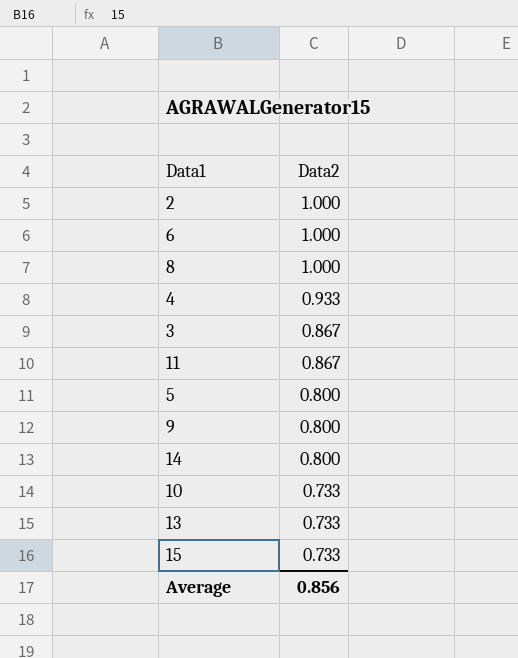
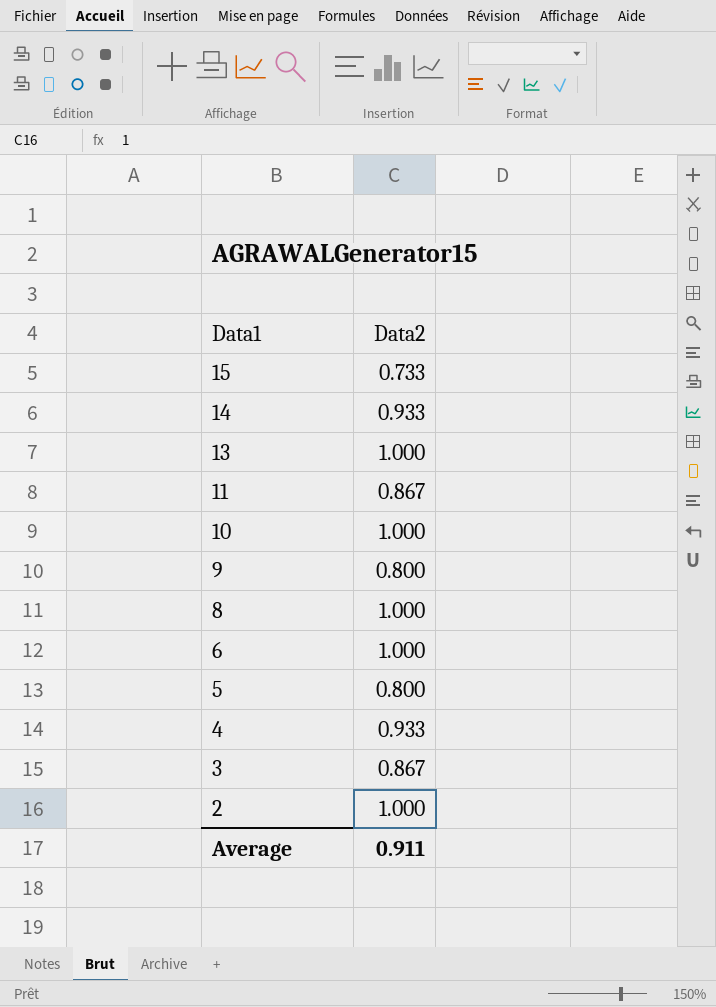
row order: Data2 descending -> Data1 descending
14 | Data2: 0.800 -> 0.933
13 | Data2: 0.733 -> 1.000
10 | Data2: 0.733 -> 1.000
Average | Data2: 0.856 -> 0.911

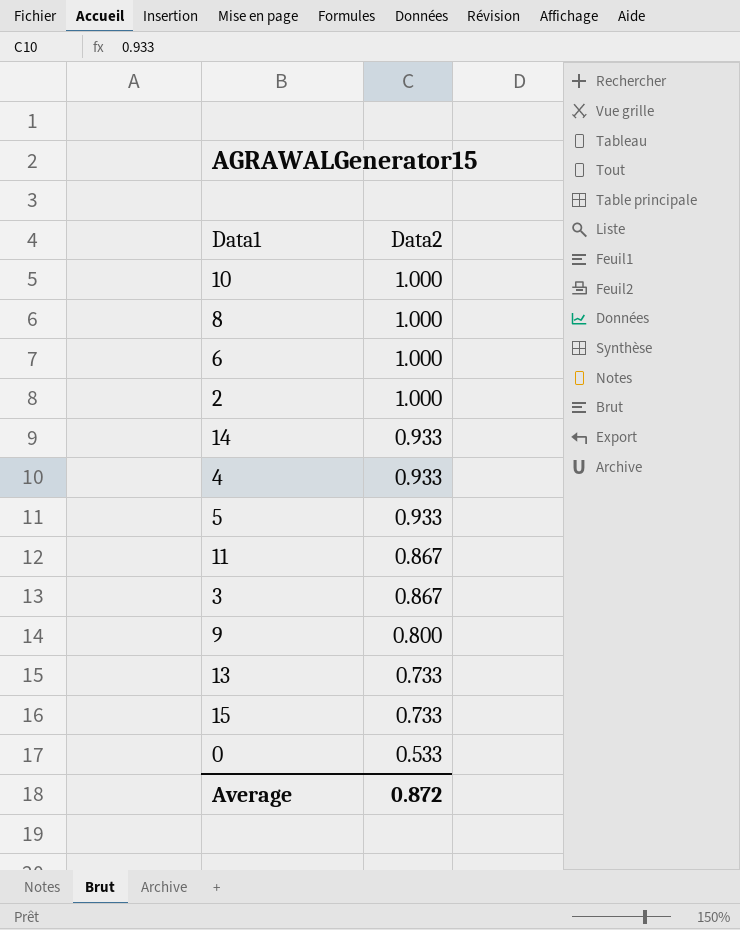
row order: Data1 descending -> Data2 descending
5 | Data2: 0.800 -> 0.933
13 | Data2: 1.000 -> 0.733
row 0: none -> 0.533
Average | Data2: 0.911 -> 0.872

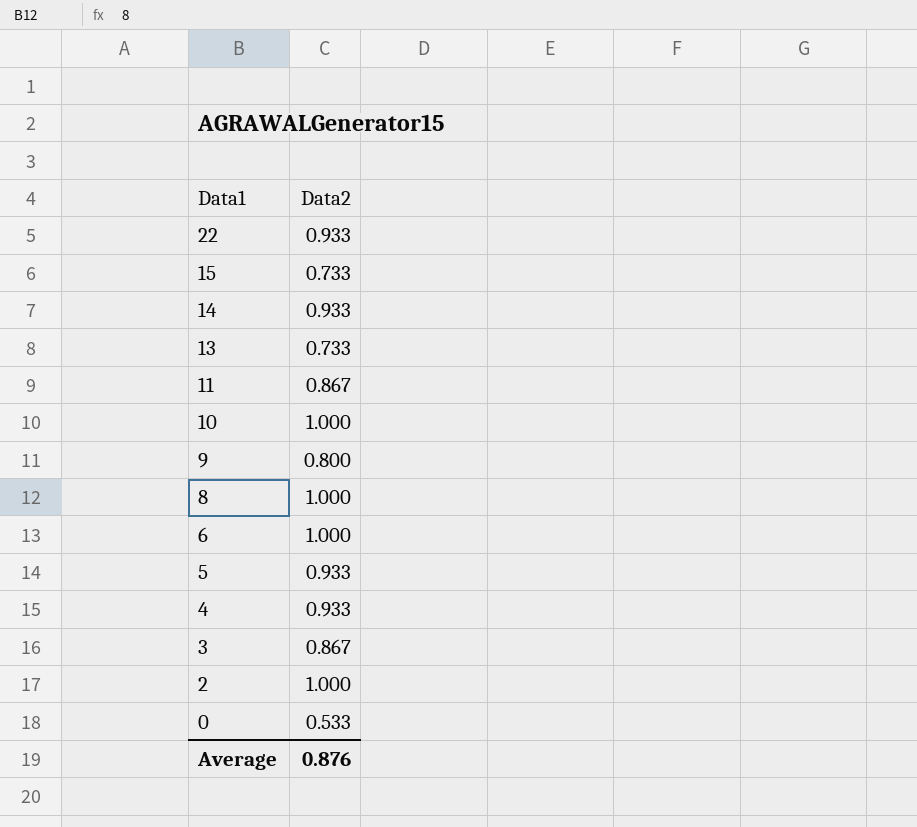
row order: Data2 descending -> Data1 descending
row 22: none -> 0.933
Average | Data2: 0.872 -> 0.876

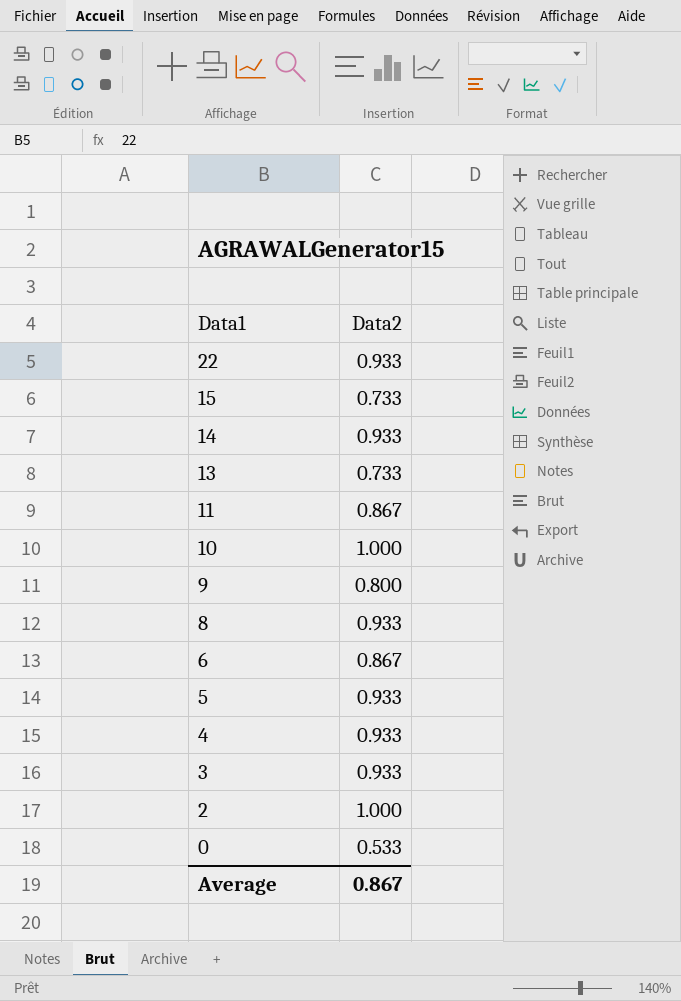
8 | Data2: 1.000 -> 0.933
6 | Data2: 1.000 -> 0.867
3 | Data2: 0.867 -> 0.933
Average | Data2: 0.876 -> 0.867

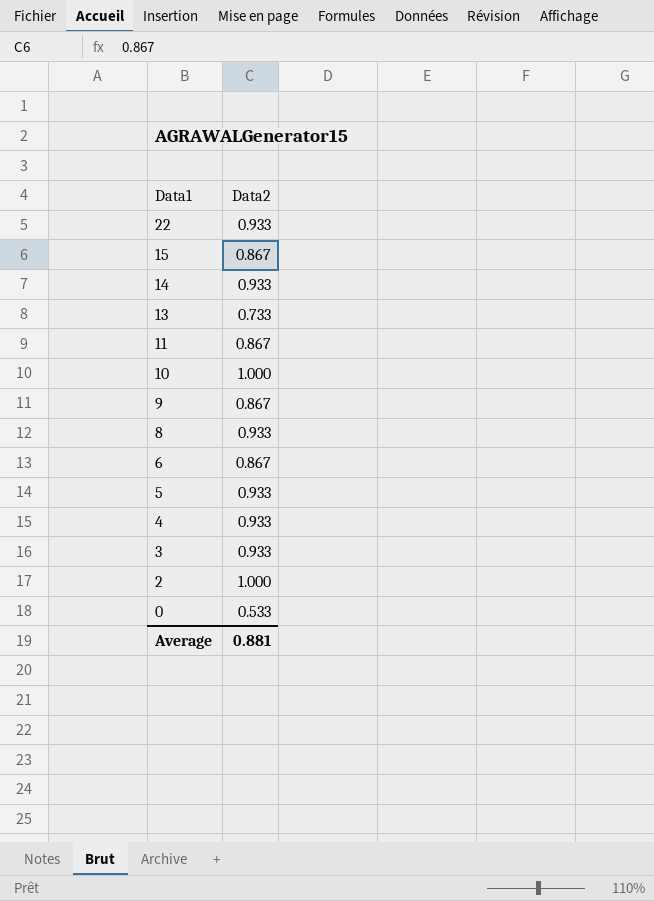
15 | Data2: 0.733 -> 0.867
9 | Data2: 0.800 -> 0.867
Average | Data2: 0.867 -> 0.881

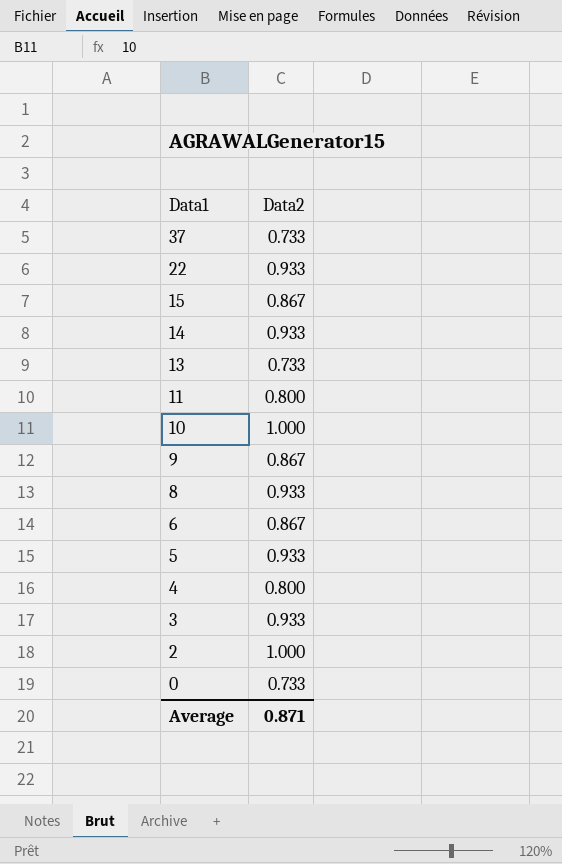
row 37: none -> 0.733
11 | Data2: 0.867 -> 0.800
4 | Data2: 0.933 -> 0.800
0 | Data2: 0.533 -> 0.733
Average | Data2: 0.881 -> 0.871

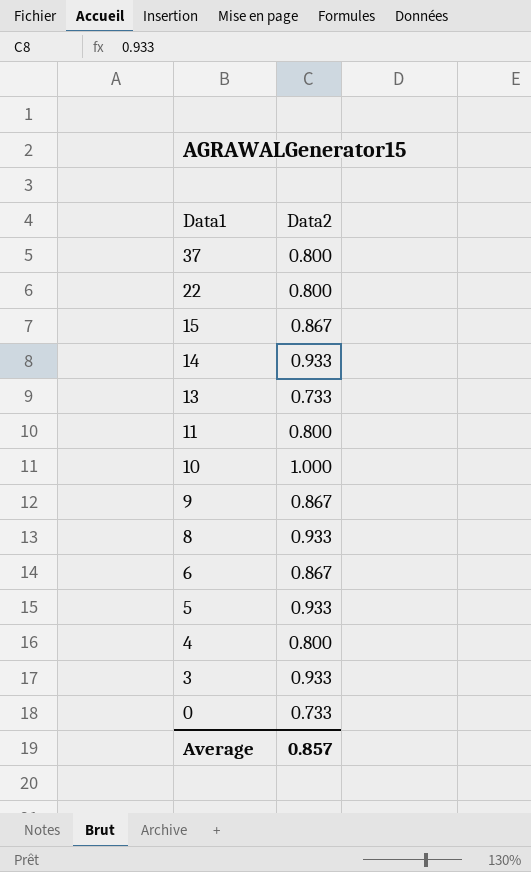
row 2: 1.000 -> none
37 | Data2: 0.733 -> 0.800
22 | Data2: 0.933 -> 0.800
Average | Data2: 0.871 -> 0.857

